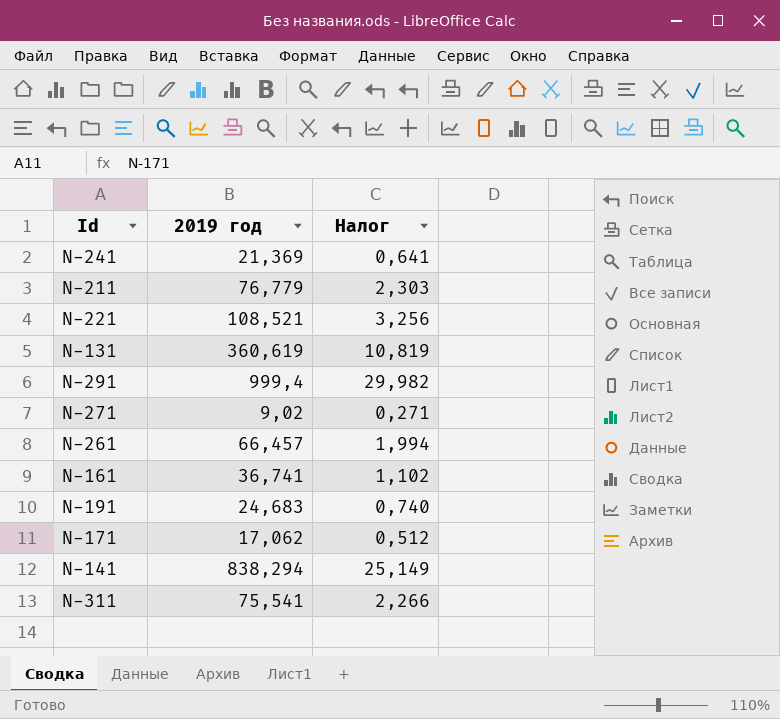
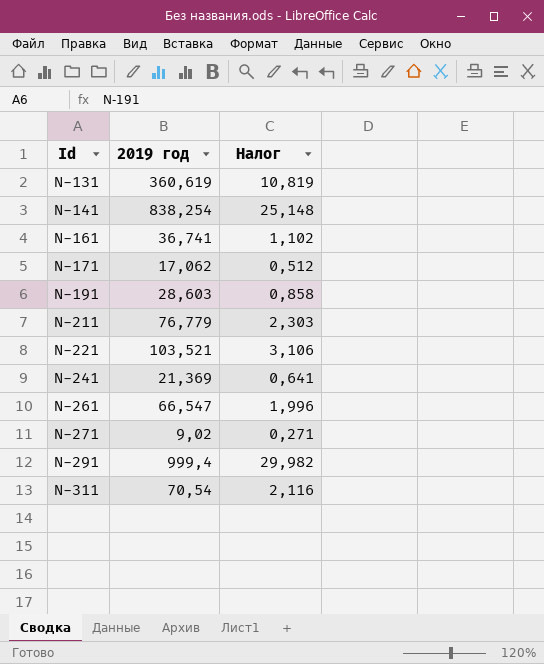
row order: none -> Id ascending
N-141 | 2019 год: 838,294 -> 838,254
N-141 | Налог: 25,149 -> 25,148
N-191 | 2019 год: 24,683 -> 28,603
N-191 | Налог: 0,740 -> 0,858
N-221 | 2019 год: 108,521 -> 103,521
N-221 | Налог: 3,256 -> 3,106
N-261 | 2019 год: 66,457 -> 66,547
N-261 | Налог: 1,994 -> 1,996
N-311 | 2019 год: 75,541 -> 70,54
N-311 | Налог: 2,266 -> 2,116

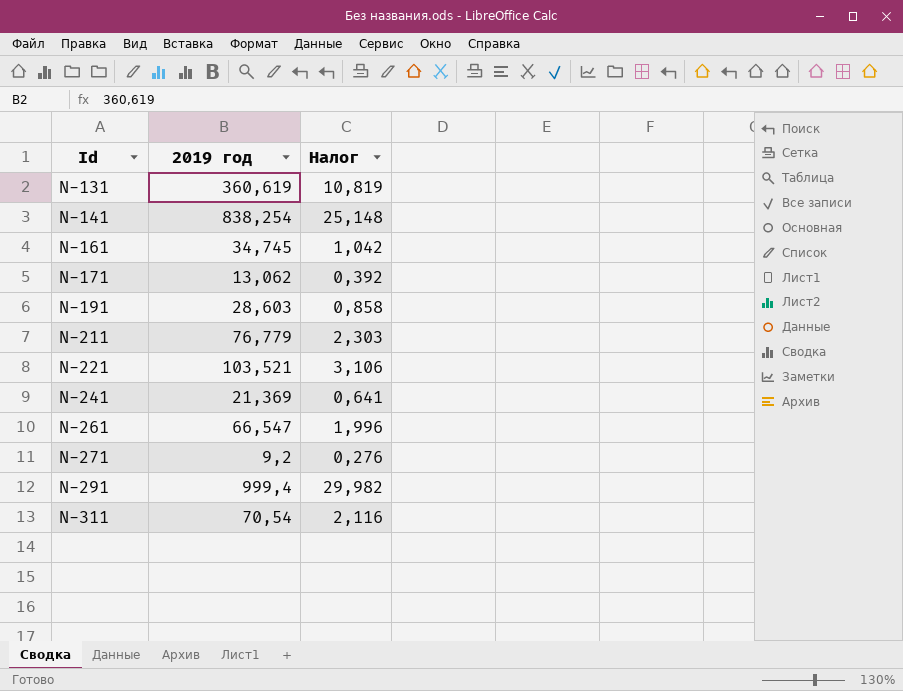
N-161 | 2019 год: 36,741 -> 34,745
N-161 | Налог: 1,102 -> 1,042
N-171 | 2019 год: 17,062 -> 13,062
N-171 | Налог: 0,512 -> 0,392
N-271 | 2019 год: 9,02 -> 9,2
N-271 | Налог: 0,271 -> 0,276

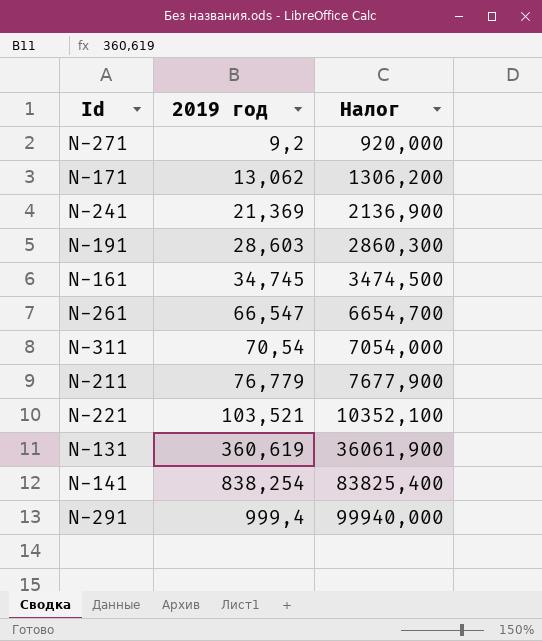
row order: Id ascending -> 2019 год ascending
column Налог | formula: [2019 год] * 0,03 -> [2019 год] * 100

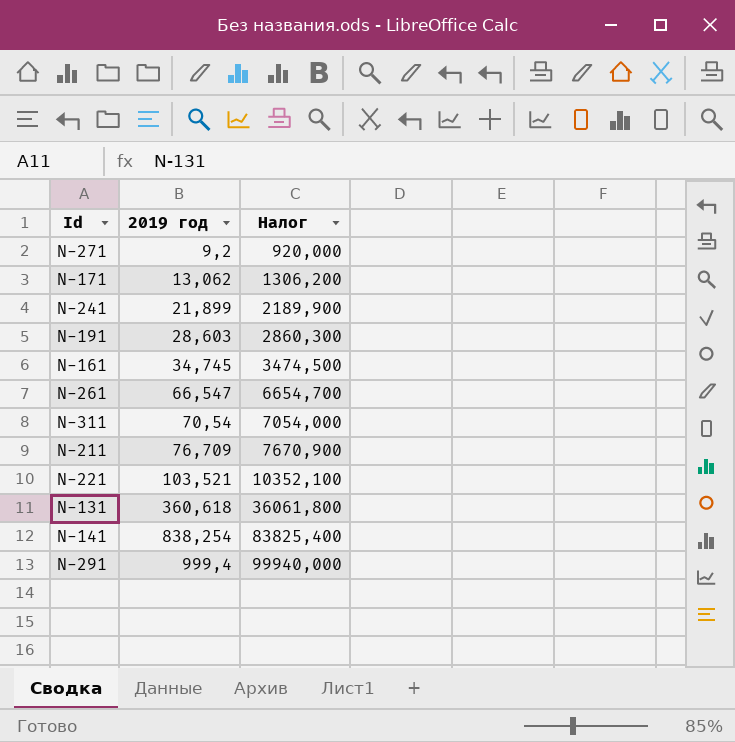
N-241 | 2019 год: 21,369 -> 21,899
N-241 | Налог: 2136,900 -> 2189,900
N-211 | 2019 год: 76,779 -> 76,709
N-211 | Налог: 7677,900 -> 7670,900
N-131 | 2019 год: 360,619 -> 360,618
N-131 | Налог: 36061,900 -> 36061,800

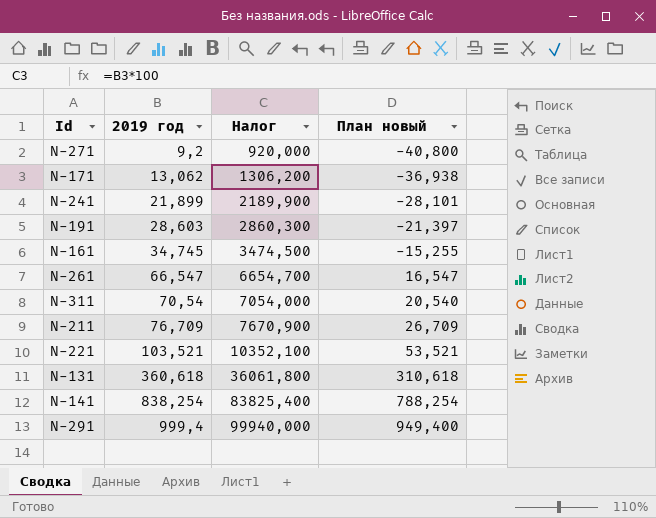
column План новый | formula: none -> [2019 год] - 50

